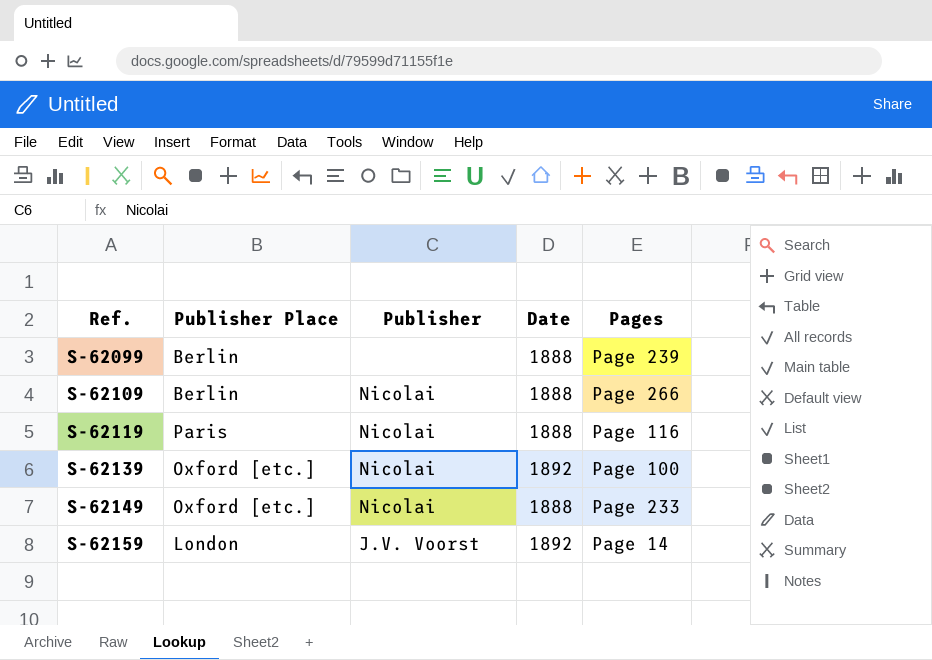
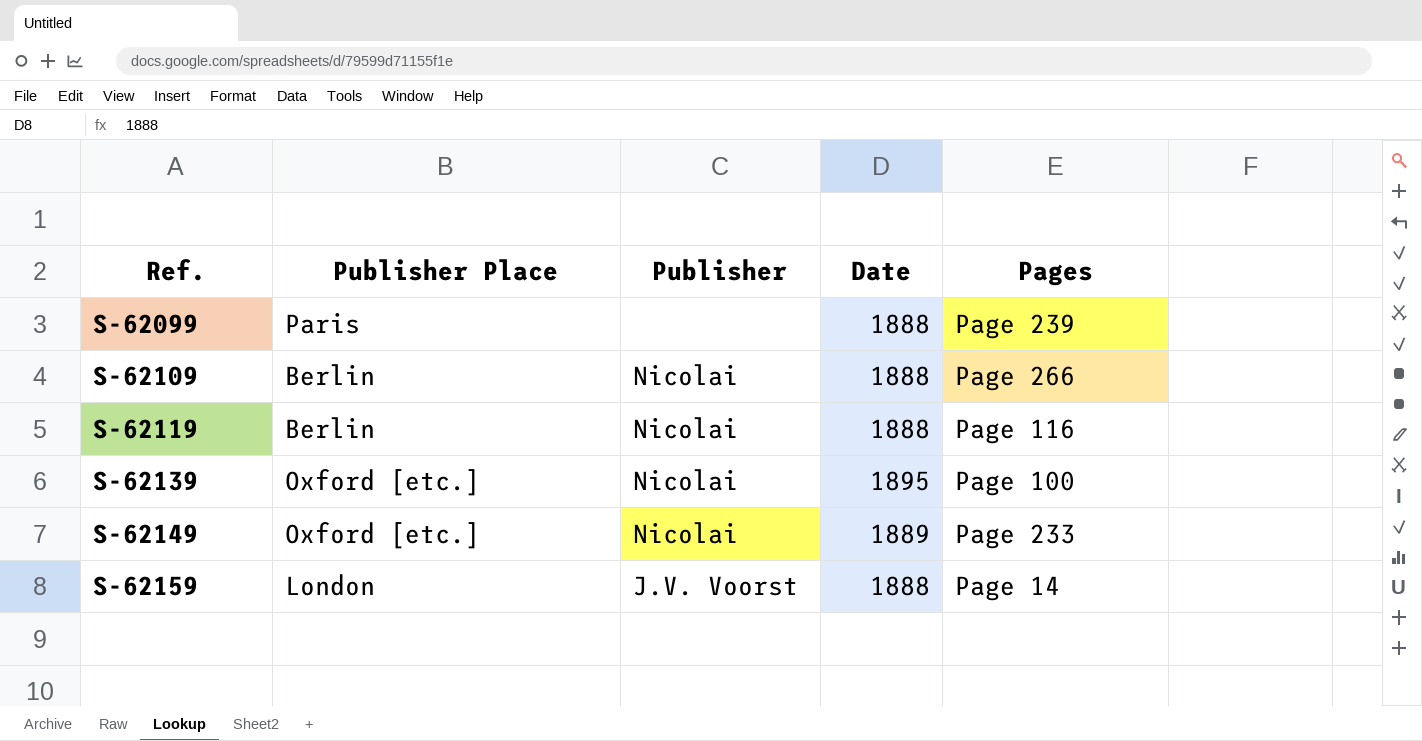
S-62099 | Publisher Place: Berlin -> Paris
S-62119 | Publisher Place: Paris -> Berlin
S-62139 | Date: 1892 -> 1895
S-62149 | Date: 1888 -> 1889
S-62159 | Date: 1892 -> 1888

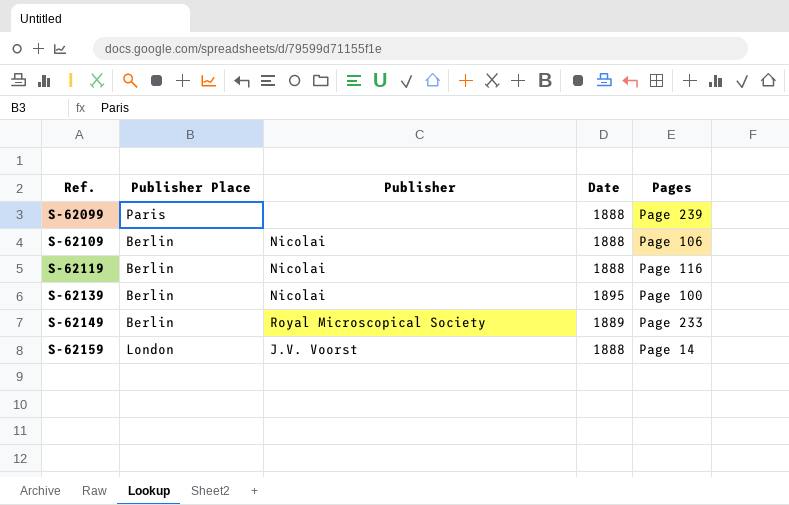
S-62109 | Pages: Page 266 -> Page 106
S-62139 | Publisher Place: Oxford [etc.] -> Berlin
S-62149 | Publisher Place: Oxford [etc.] -> Berlin
S-62149 | Publisher: Nicolai -> Royal Microscopical Society

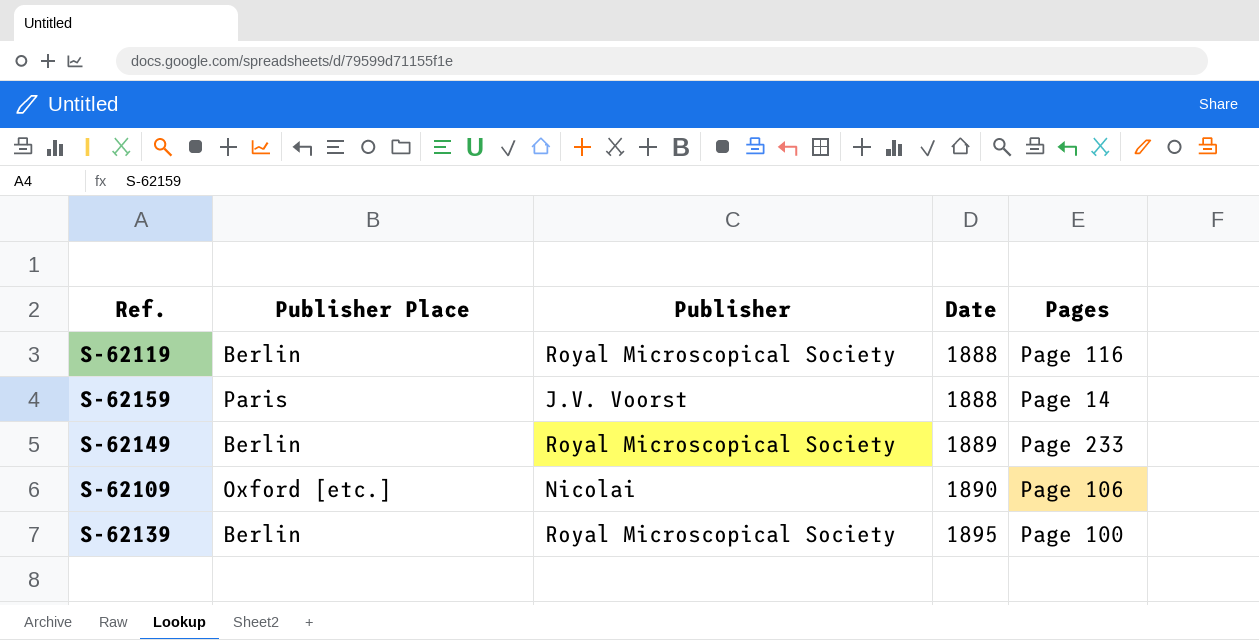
row order: Ref. ascending -> Date ascending
row S-62099: Paris | none | 1888 | Page 239 -> none
S-62119 | Publisher: Nicolai -> Royal Microscopical Society
S-62159 | Publisher Place: London -> Paris
S-62109 | Publisher Place: Berlin -> Oxford [etc.]
S-62109 | Date: 1888 -> 1890
S-62139 | Publisher: Nicolai -> Royal Microscopical Society

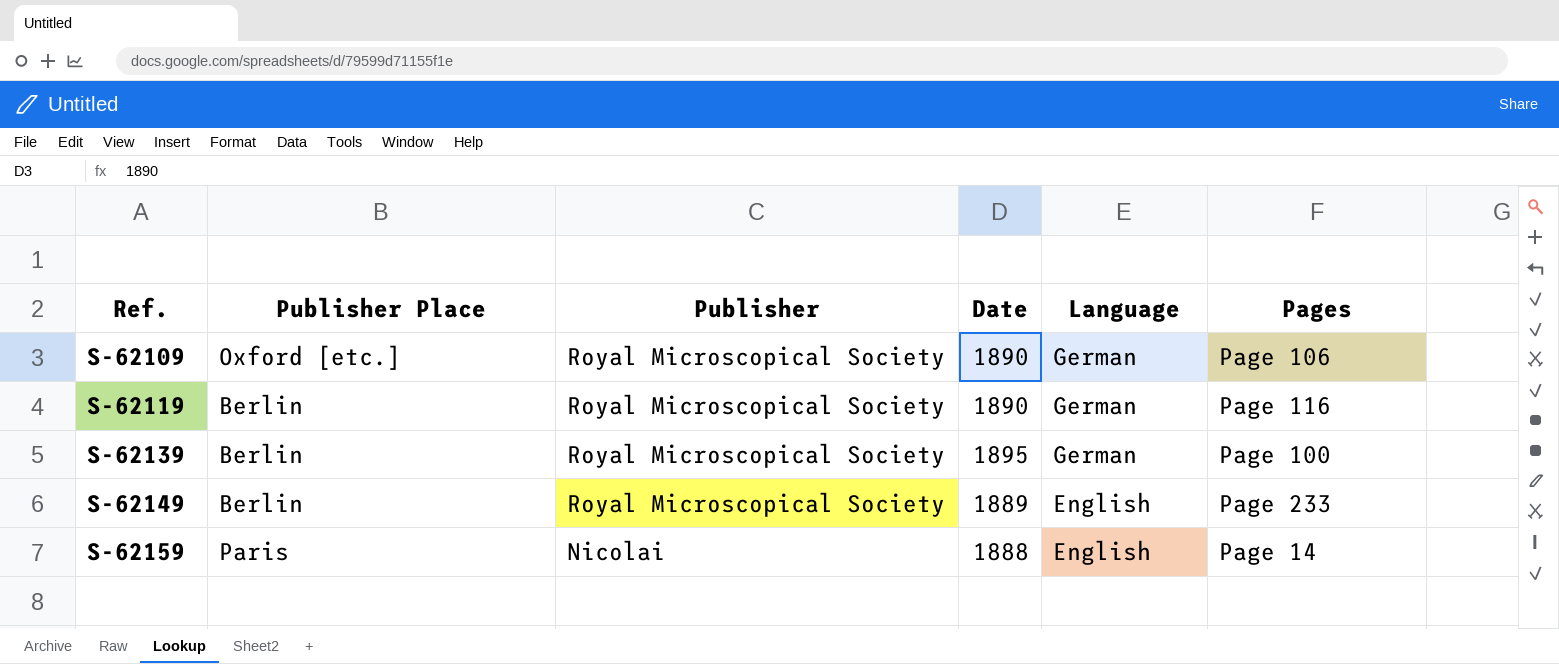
row order: Date ascending -> Ref. ascending
column Language | position: none -> 5
S-62109 | Publisher: Nicolai -> Royal Microscopical Society
S-62119 | Date: 1888 -> 1890
S-62159 | Publisher: J.V. Voorst -> Nicolai

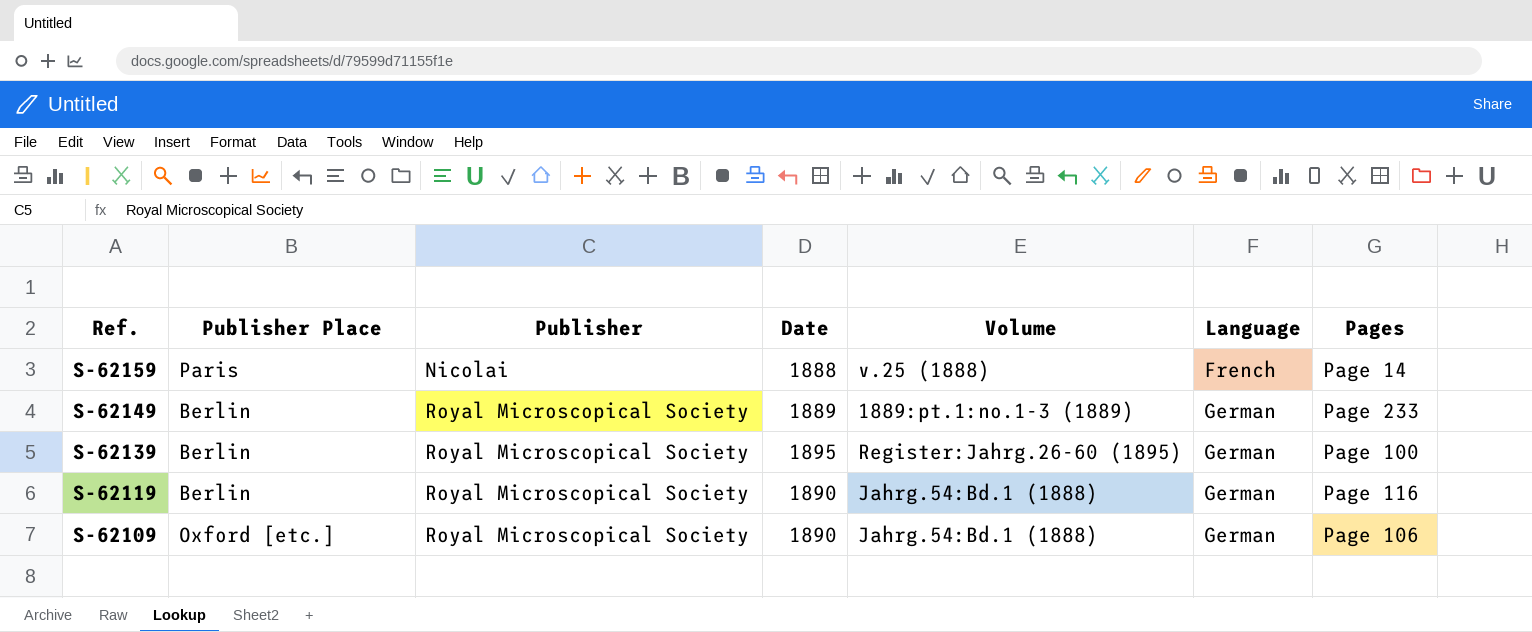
row order: Ref. ascending -> Ref. descending
column Volume | position: none -> 5
S-62159 | Language: English -> French
S-62149 | Language: English -> German

